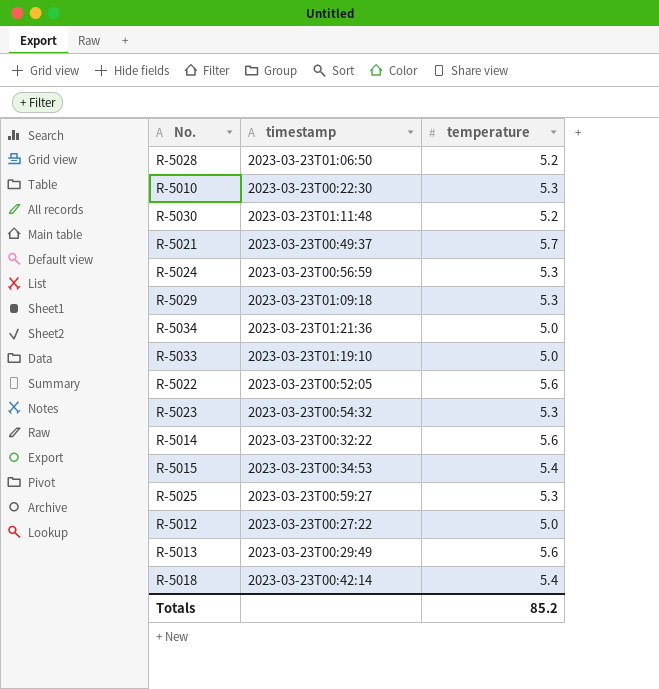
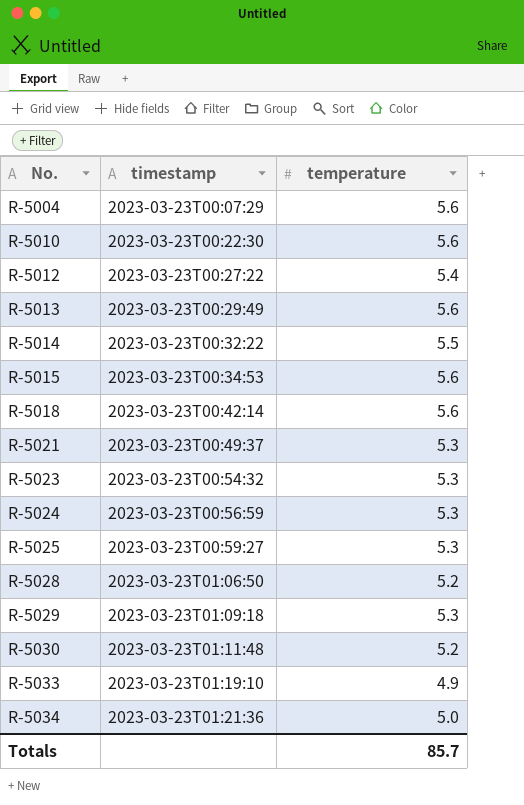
row order: none -> No. ascending
row R-5022: 2023-03-23T00:52:05 | 5.6 -> none
row R-5004: none -> 2023-03-23T00:07:29 | 5.6
R-5010 | temperature: 5.3 -> 5.6
R-5012 | temperature: 5.0 -> 5.4
R-5014 | temperature: 5.6 -> 5.5
R-5015 | temperature: 5.4 -> 5.6
R-5018 | temperature: 5.4 -> 5.6
R-5021 | temperature: 5.7 -> 5.3
R-5033 | temperature: 5.0 -> 4.9
Totals | temperature: 85.2 -> 85.7

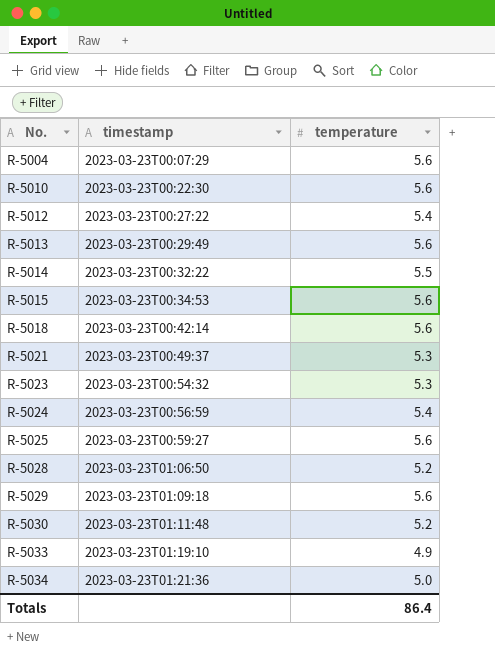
R-5024 | temperature: 5.3 -> 5.4
R-5025 | temperature: 5.3 -> 5.6
R-5029 | temperature: 5.3 -> 5.6
Totals | temperature: 85.7 -> 86.4

